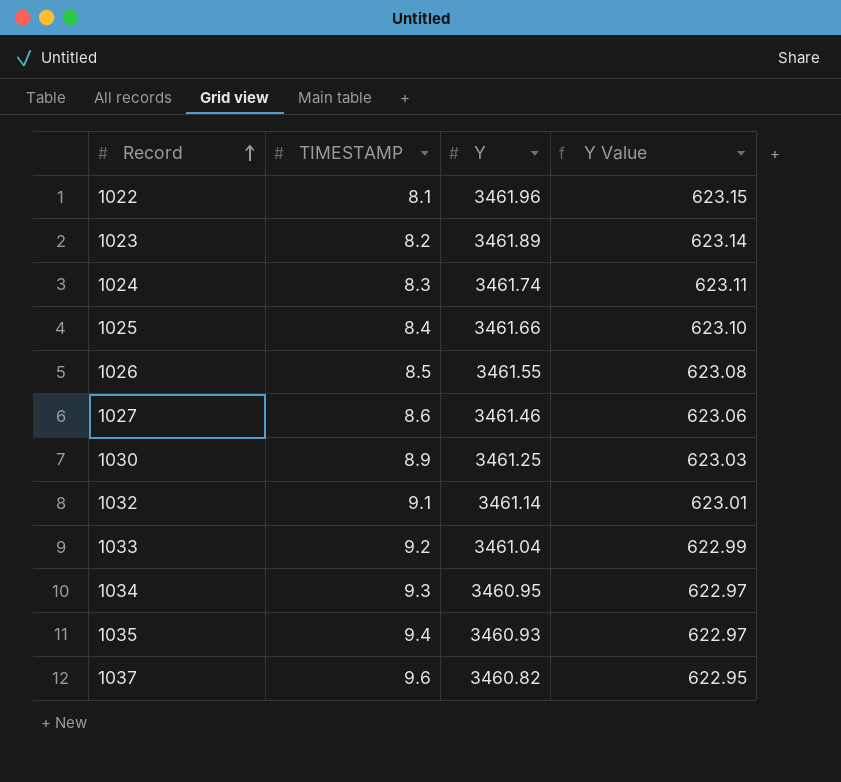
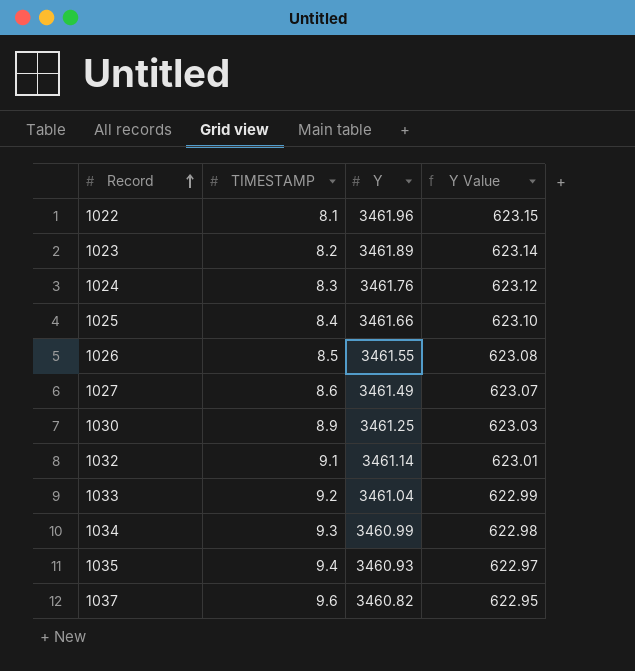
1024 | Y: 3461.74 -> 3461.76
1024 | Y Value: 623.11 -> 623.12
1027 | Y: 3461.46 -> 3461.49
1027 | Y Value: 623.06 -> 623.07
1034 | Y: 3460.95 -> 3460.99
1034 | Y Value: 622.97 -> 622.98

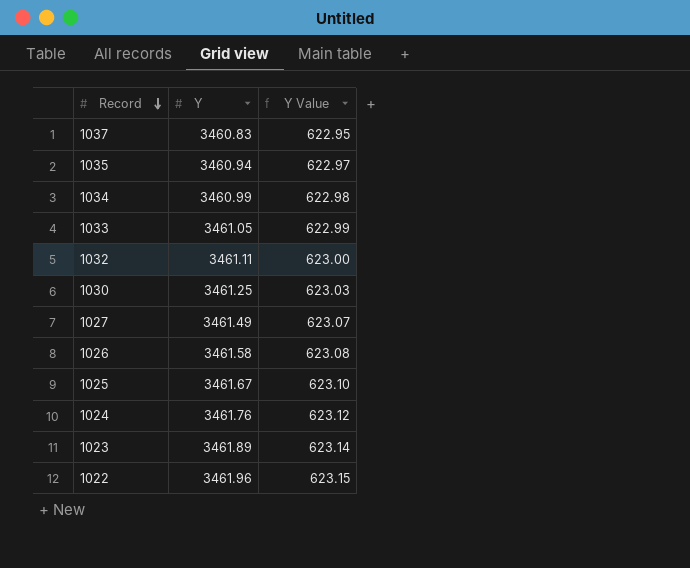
row order: Record ascending -> Record descending
column TIMESTAMP | position: 2 -> none
1037 | Y: 3460.82 -> 3460.83
1035 | Y: 3460.93 -> 3460.94
1033 | Y: 3461.04 -> 3461.05
1032 | Y: 3461.14 -> 3461.11
1032 | Y Value: 623.01 -> 623.00
1026 | Y: 3461.55 -> 3461.58
1025 | Y: 3461.66 -> 3461.67

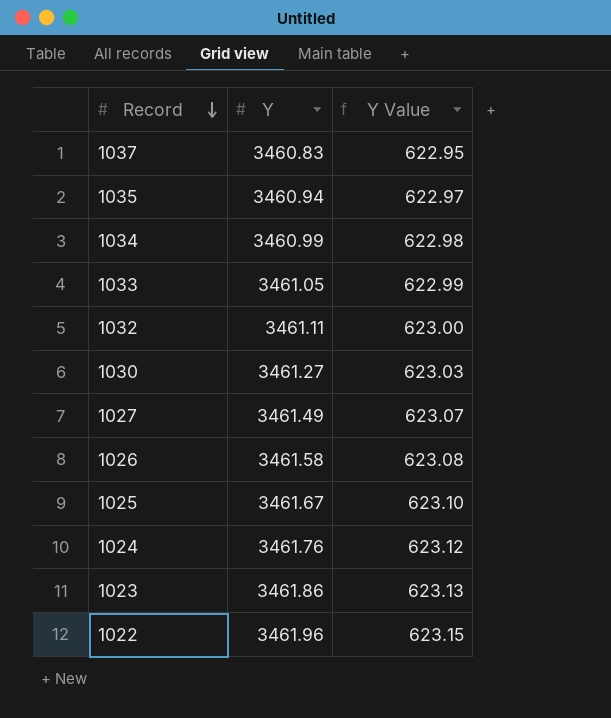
1030 | Y: 3461.25 -> 3461.27
1023 | Y: 3461.89 -> 3461.86
1023 | Y Value: 623.14 -> 623.13

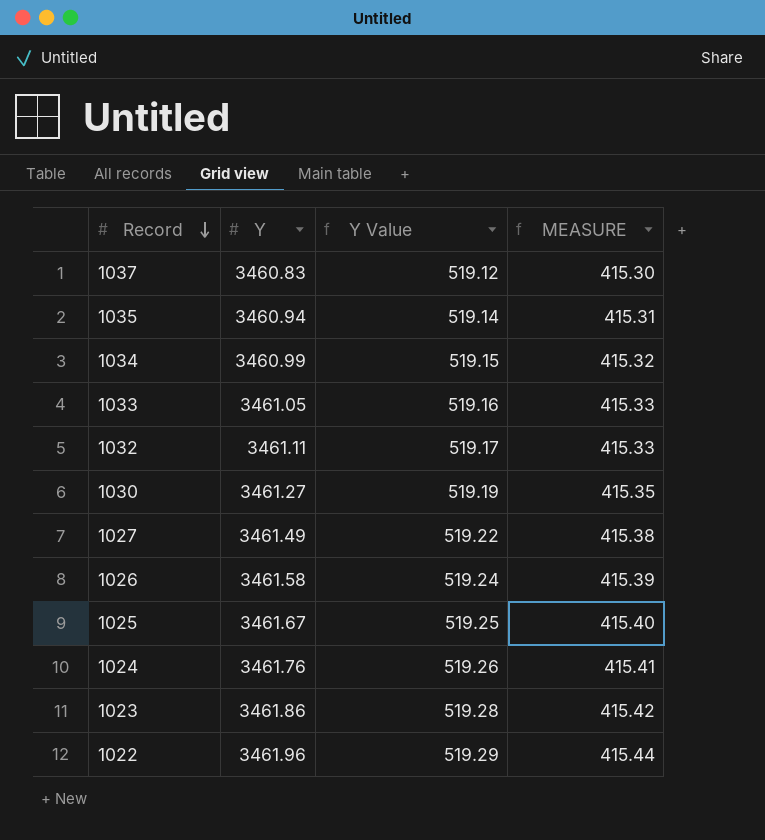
column Y Value | formula: [Y] * 0.18 -> [Y] * 0.15
column MEASURE | formula: none -> [Y] * 0.12

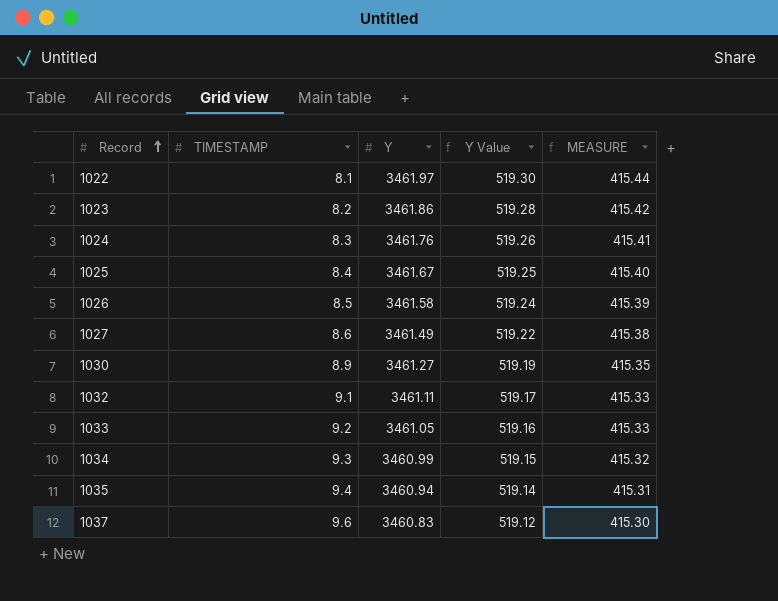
row order: Record descending -> Record ascending
column TIMESTAMP | position: none -> 2
1022 | Y: 3461.96 -> 3461.97
1022 | Y Value: 519.29 -> 519.30

